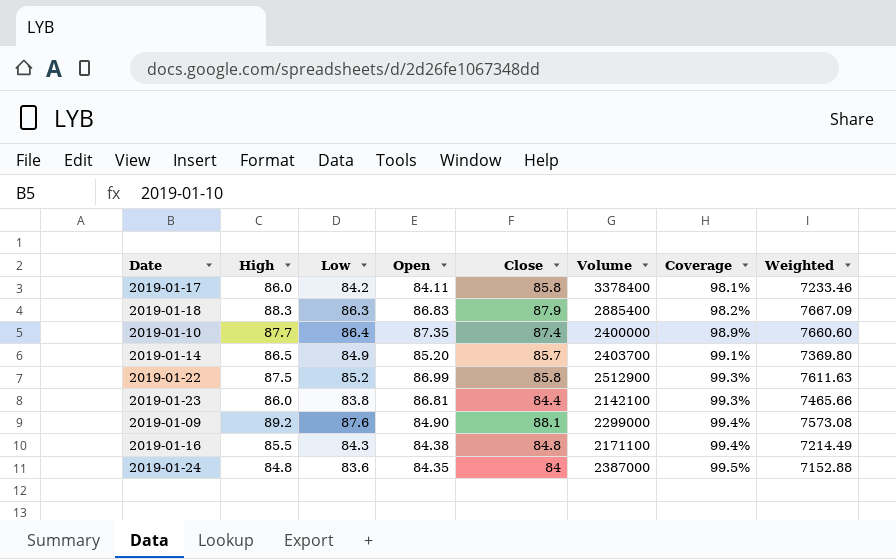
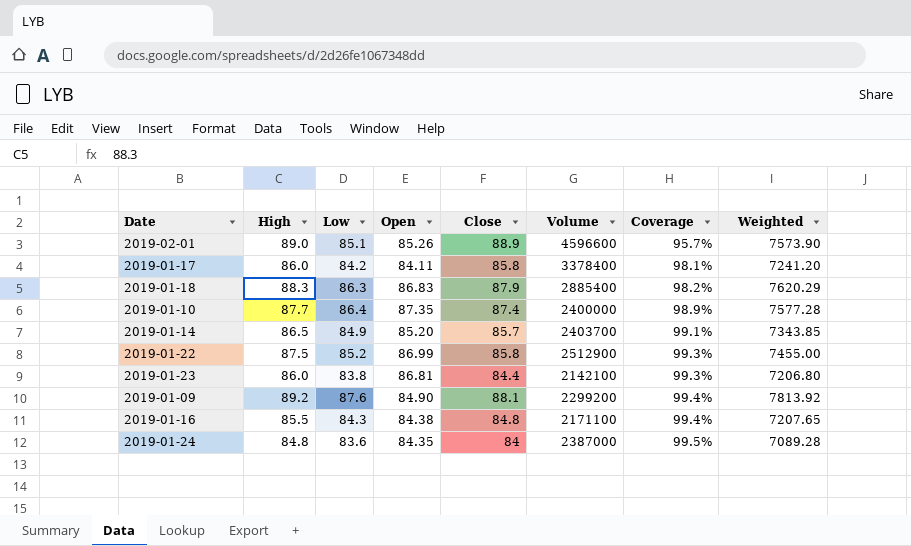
column Weighted | formula: [High] * [Open] -> [High] * [Low]
row 2019-02-01: none -> 89.0 | 85.1 | 85.26 | 88.9 | 4596600 | 95.7% | 7573.90
2019-01-09 | Volume: 2299000 -> 2299200

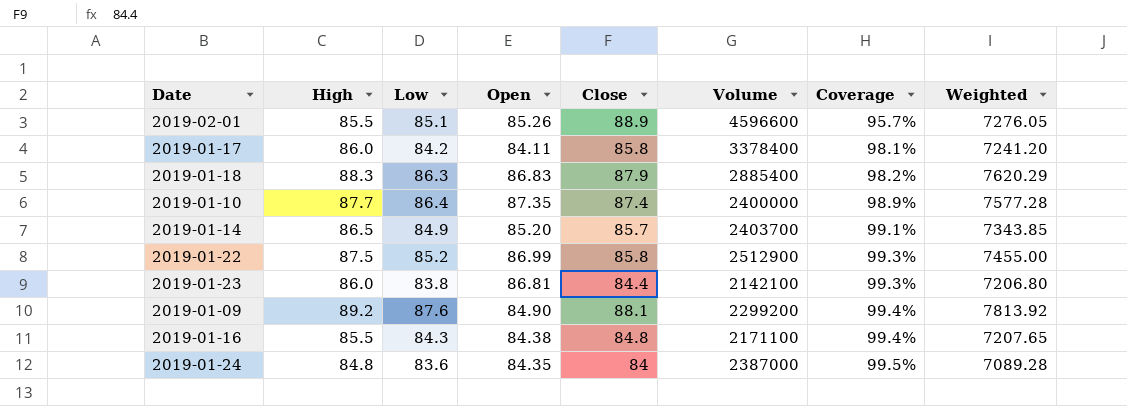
2019-02-01 | High: 89.0 -> 85.5
2019-02-01 | Weighted: 7573.90 -> 7276.05

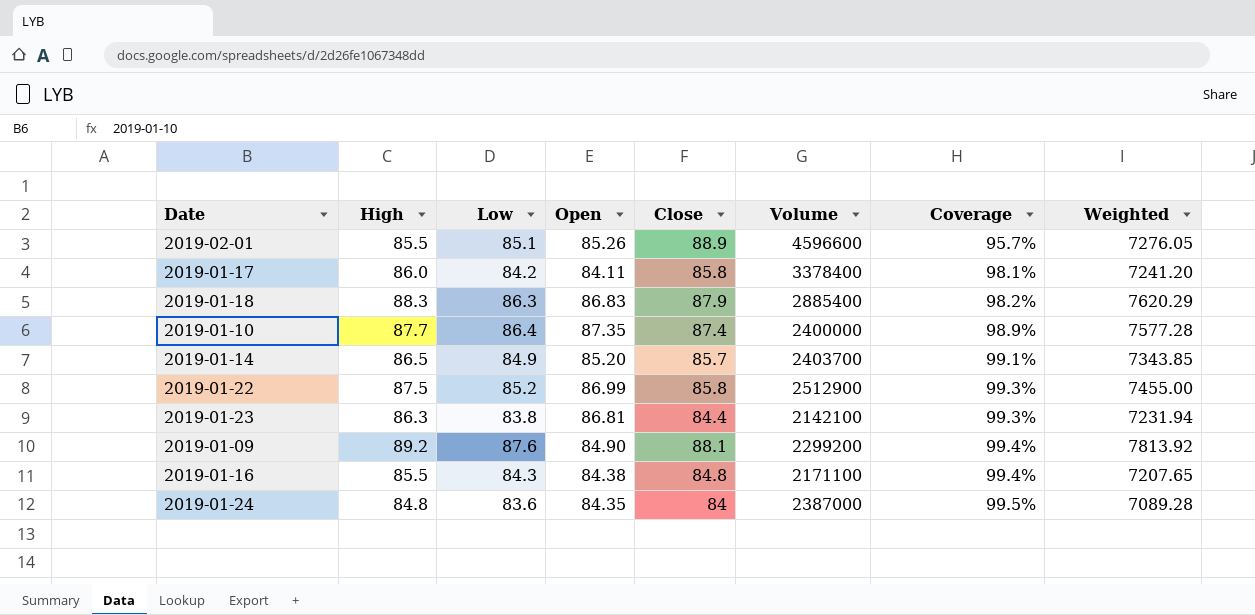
2019-01-23 | High: 86.0 -> 86.3
2019-01-23 | Weighted: 7206.80 -> 7231.94

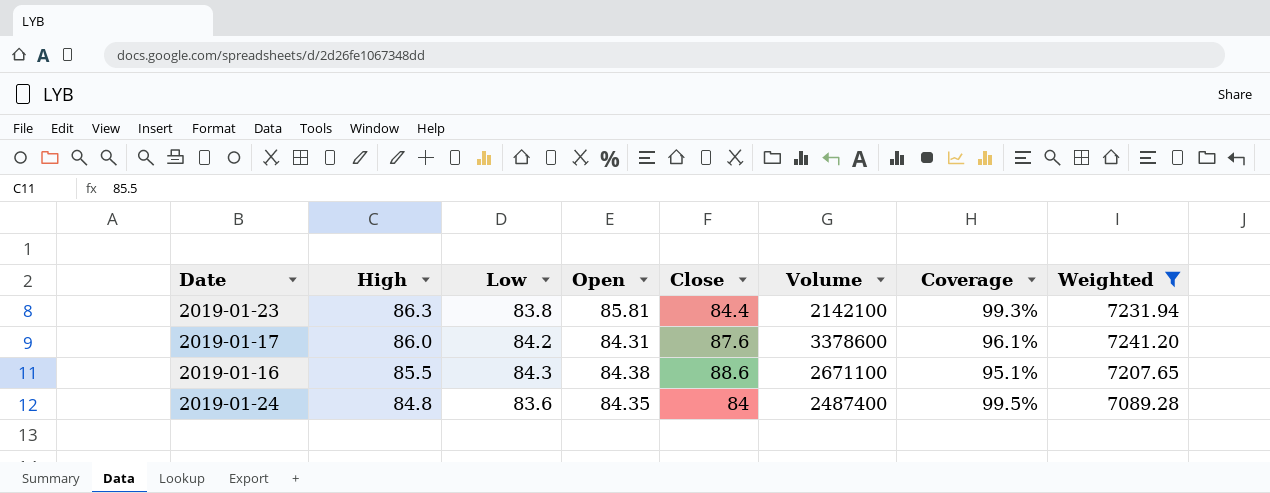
filter: none -> Weighted <= 7241.20
row order: Coverage ascending -> High descending
2019-01-23 | Open: 86.81 -> 85.81
2019-01-17 | Open: 84.11 -> 84.31
2019-01-17 | Close: 85.8 -> 87.6
2019-01-17 | Volume: 3378400 -> 3378600
2019-01-17 | Coverage: 98.1% -> 96.1%
2019-01-16 | Close: 84.8 -> 88.6
2019-01-16 | Volume: 2171100 -> 2671100
2019-01-16 | Coverage: 99.4% -> 95.1%
2019-01-24 | Volume: 2387000 -> 2487400

